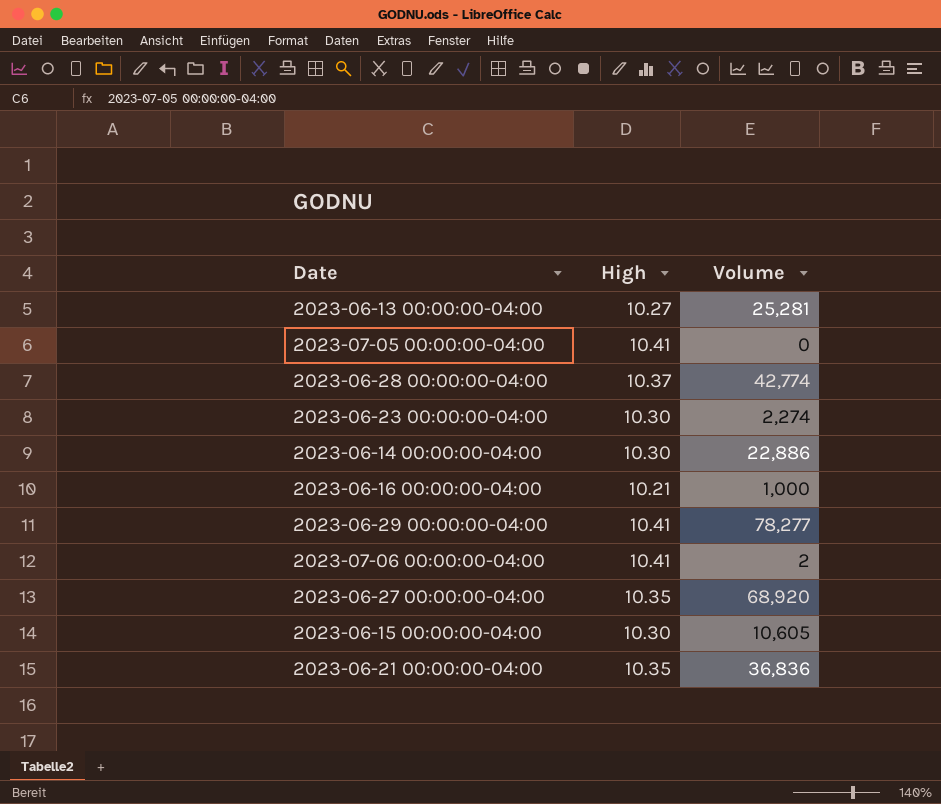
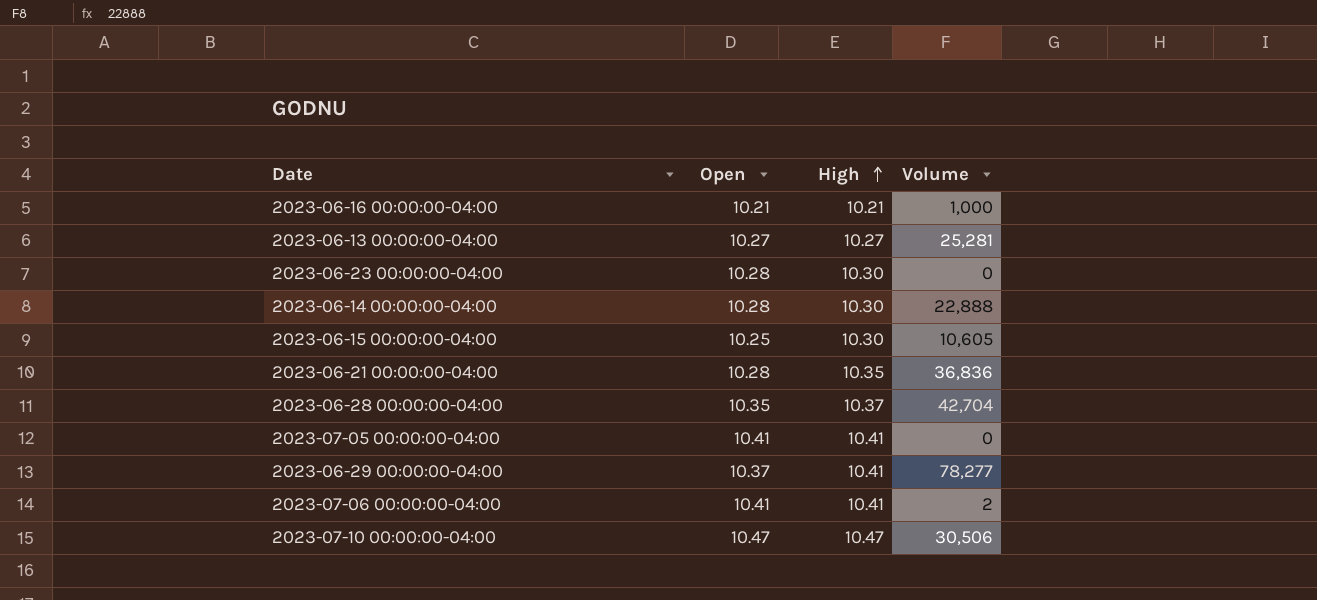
row order: none -> High ascending
column Open | position: none -> 2
row 2023-06-27 00:00:00-04:00: 10.35 | 68,920 -> none
2023-06-23 00:00:00-04:00 | Volume: 2,274 -> 0
2023-06-14 00:00:00-04:00 | Volume: 22,886 -> 22,888
2023-06-28 00:00:00-04:00 | Volume: 42,774 -> 42,704
row 2023-07-10 00:00:00-04:00: none -> 10.47 | 10.47 | 30,506

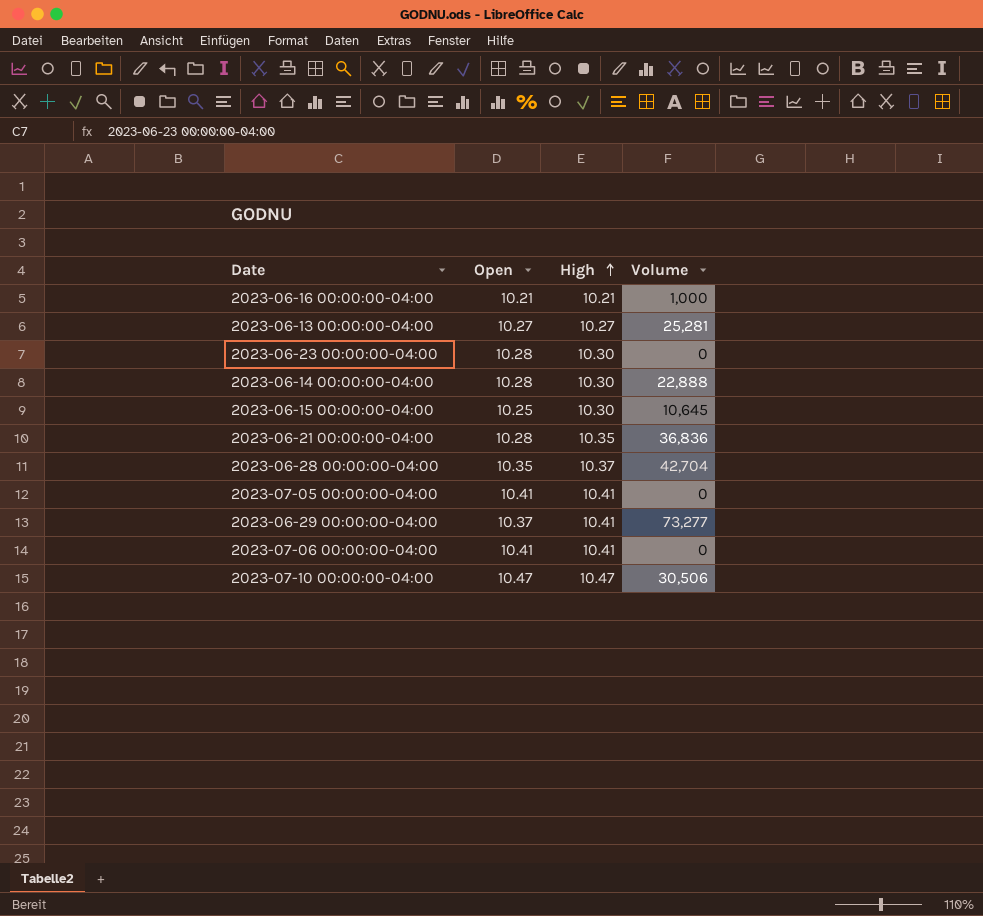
2023-06-15 00:00:00-04:00 | Volume: 10,605 -> 10,645
2023-06-29 00:00:00-04:00 | Volume: 78,277 -> 73,277
2023-07-06 00:00:00-04:00 | Volume: 2 -> 0

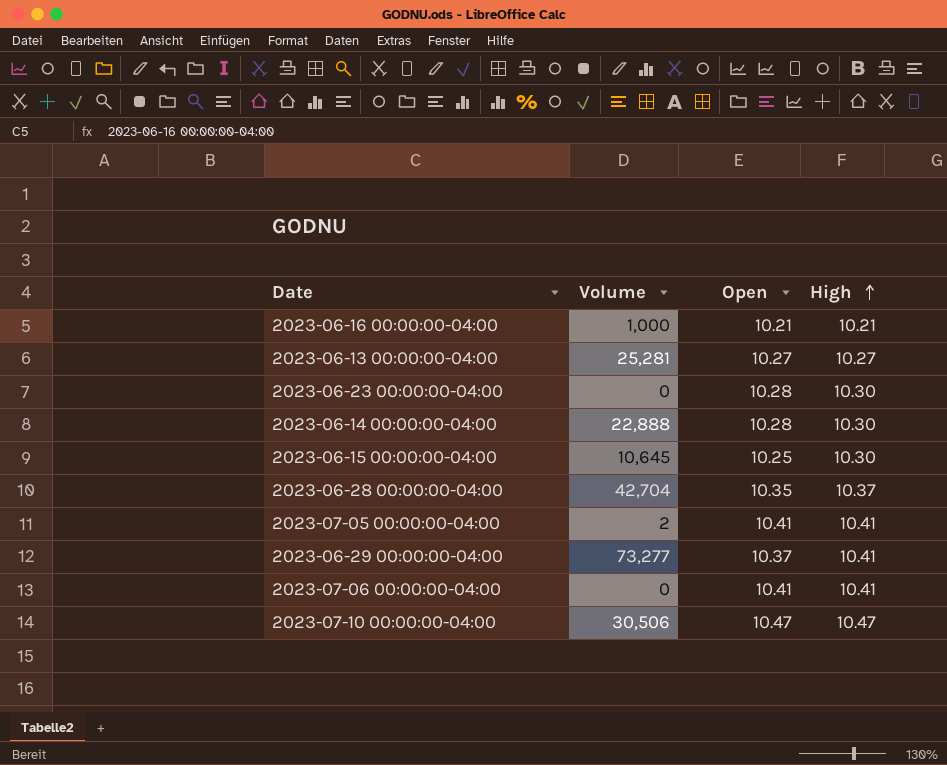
column Volume | position: 4 -> 2
row 2023-06-21 00:00:00-04:00: 10.28 | 10.35 | 36,836 -> none
2023-07-05 00:00:00-04:00 | Volume: 0 -> 2

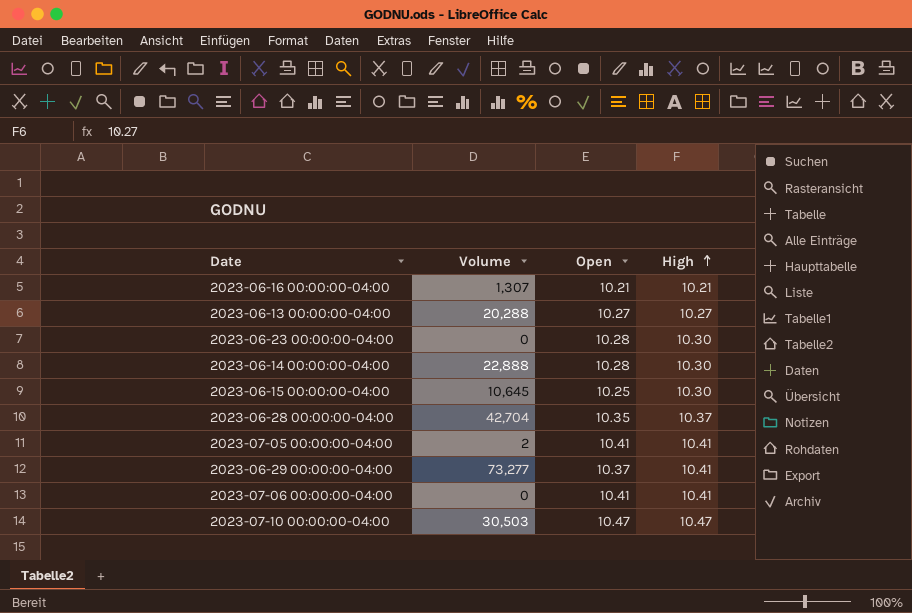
2023-06-16 00:00:00-04:00 | Volume: 1,000 -> 1,307
2023-06-13 00:00:00-04:00 | Volume: 25,281 -> 20,288
2023-07-10 00:00:00-04:00 | Volume: 30,506 -> 30,503

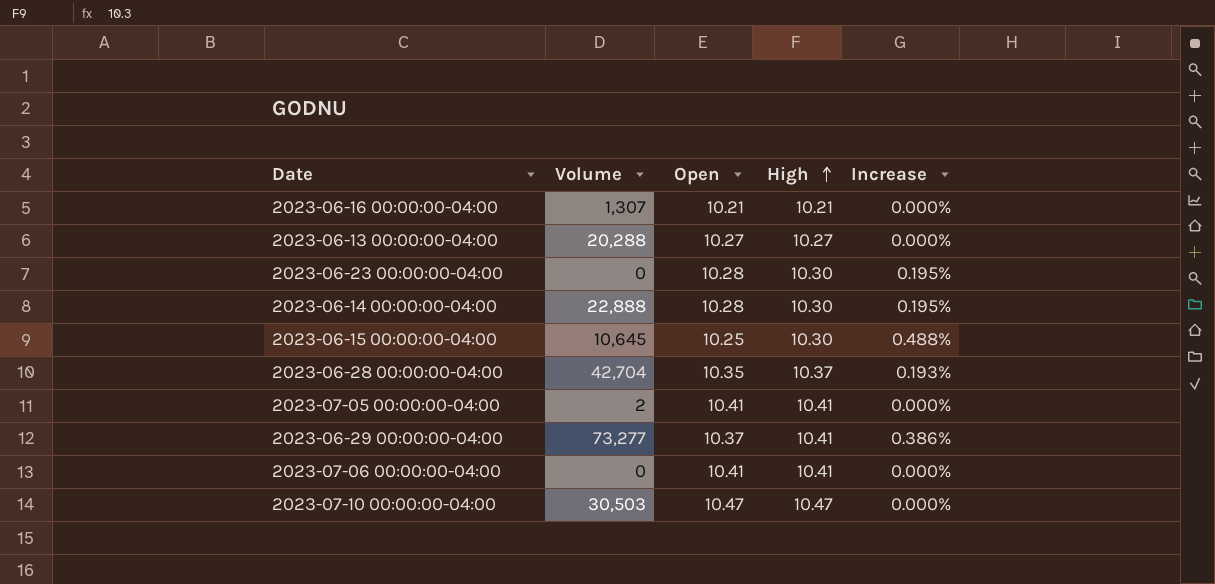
column Increase | formula: none -> ([High] - [Open]) / [Open]

